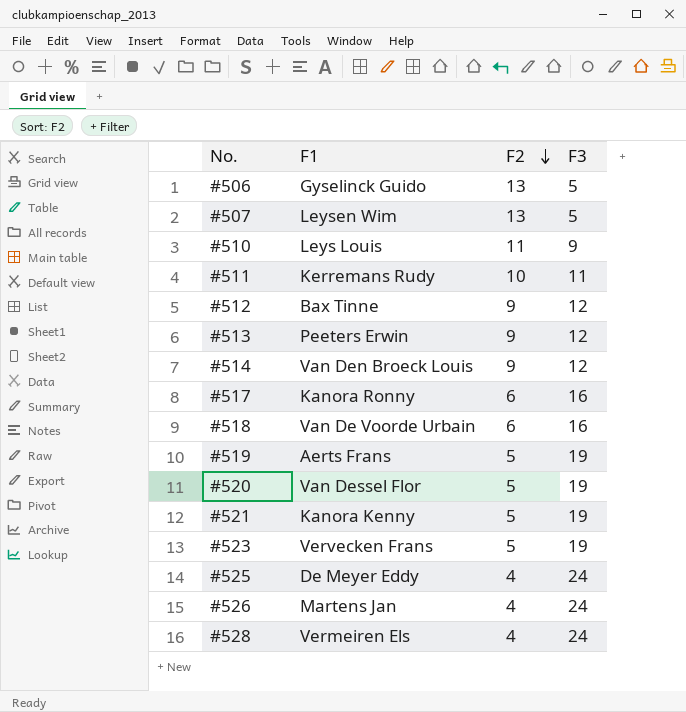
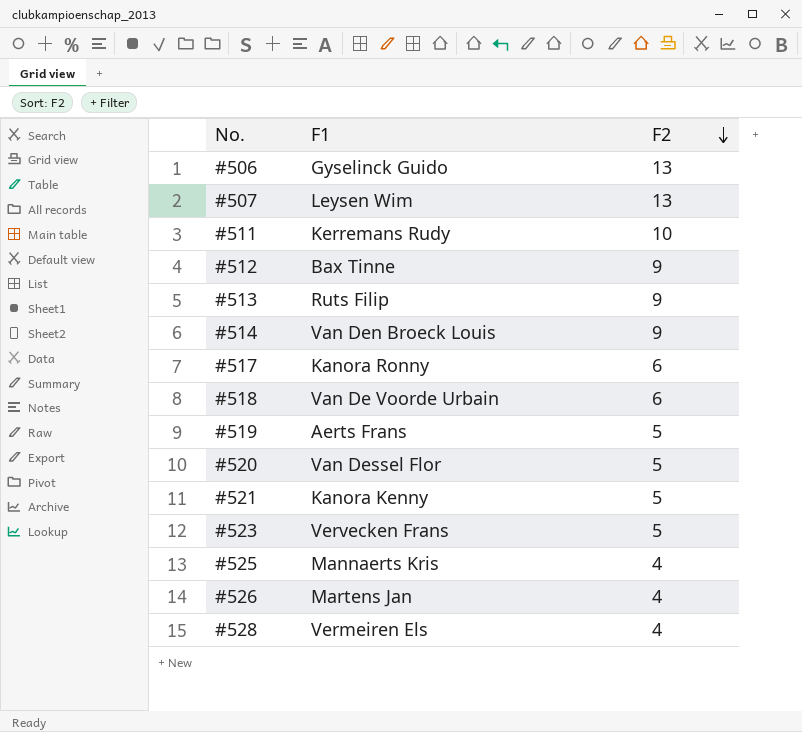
column F3 | position: 4 -> none
row #510: Leys Louis | 11 | 9 -> none
#513 | F1: Peeters Erwin -> Ruts Filip
#525 | F1: De Meyer Eddy -> Mannaerts Kris

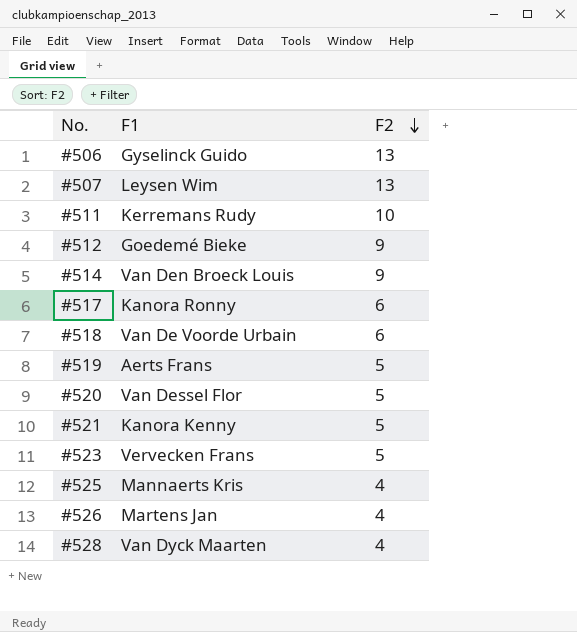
row #513: Ruts Filip | 9 -> none
#512 | F1: Bax Tinne -> Goedemé Bieke
#528 | F1: Vermeiren Els -> Van Dyck Maarten

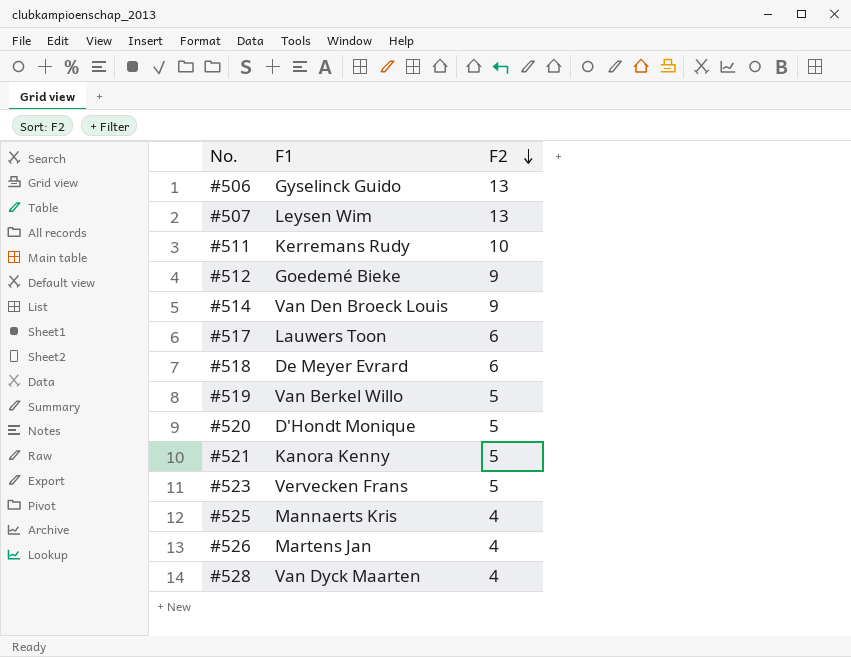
#517 | F1: Kanora Ronny -> Lauwers Toon
#518 | F1: Van De Voorde Urbain -> De Meyer Evrard
#519 | F1: Aerts Frans -> Van Berkel Willo
#520 | F1: Van Dessel Flor -> D'Hondt Monique

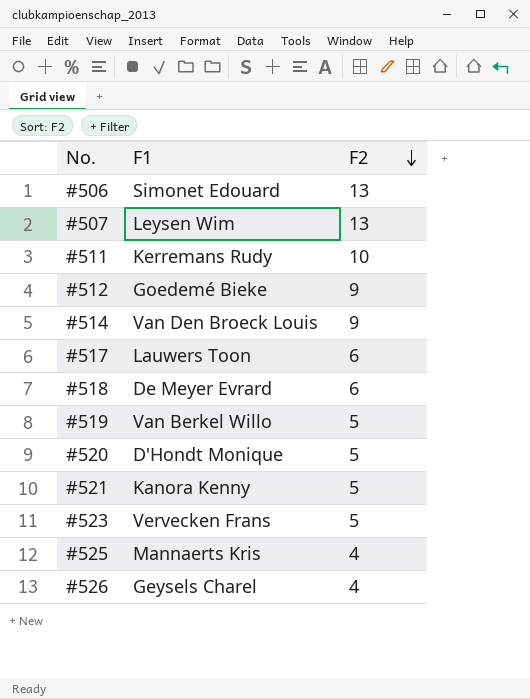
row #528: Van Dyck Maarten | 4 -> none
#506 | F1: Gyselinck Guido -> Simonet Edouard
#526 | F1: Martens Jan -> Geysels Charel

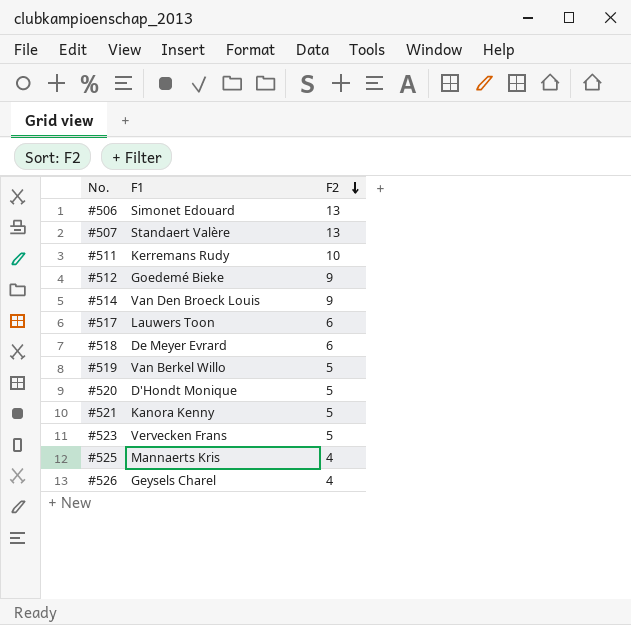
#507 | F1: Leysen Wim -> Standaert Valère

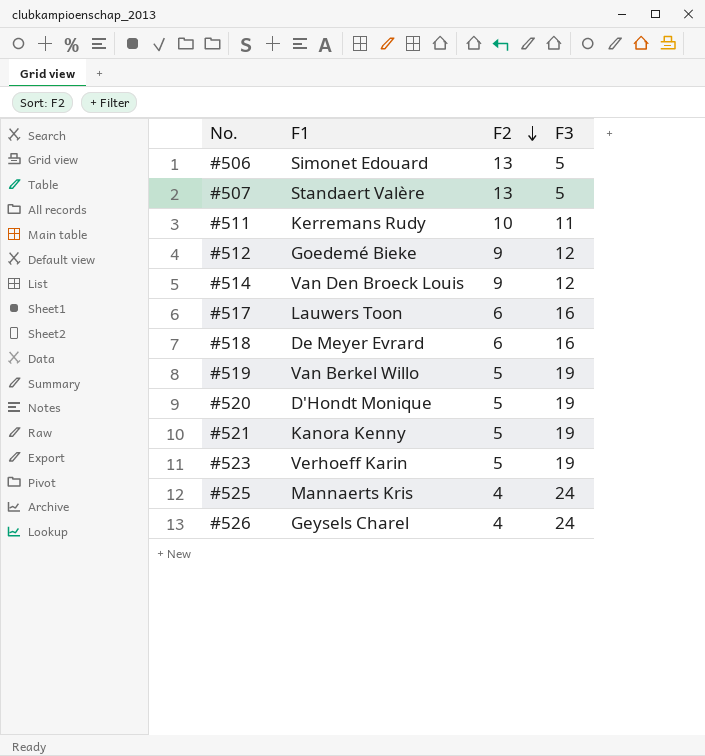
column F3 | position: none -> 4
#523 | F1: Vervecken Frans -> Verhoeff Karin

